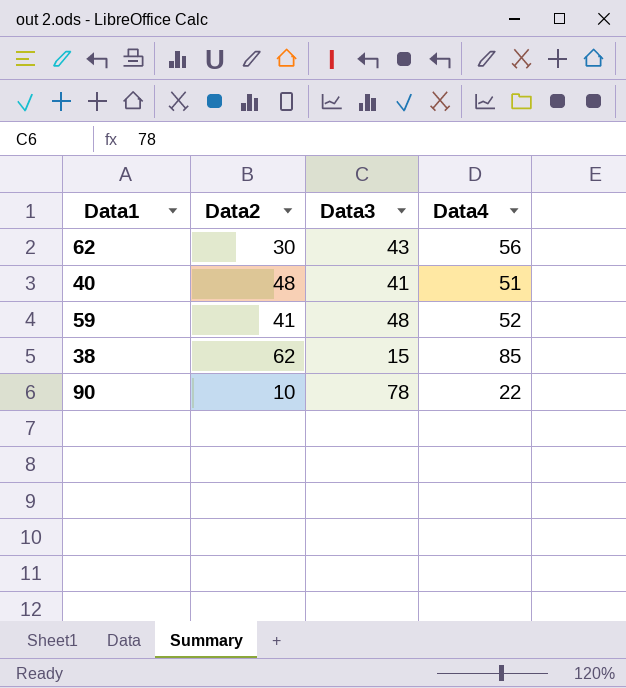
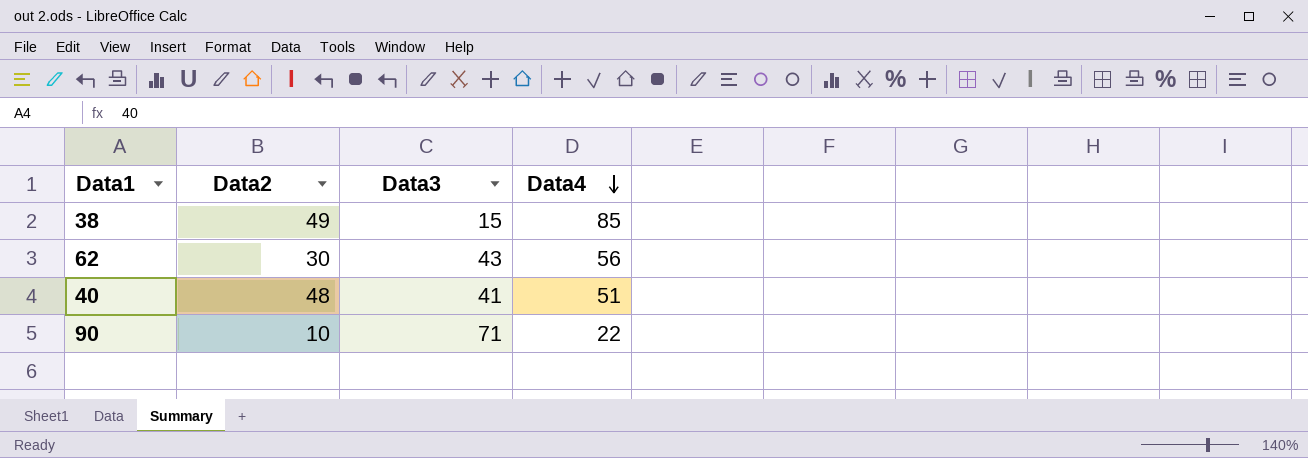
row order: none -> Data4 descending
row 59: 41 | 48 | 52 -> none
38 | Data2: 62 -> 49
90 | Data3: 78 -> 71

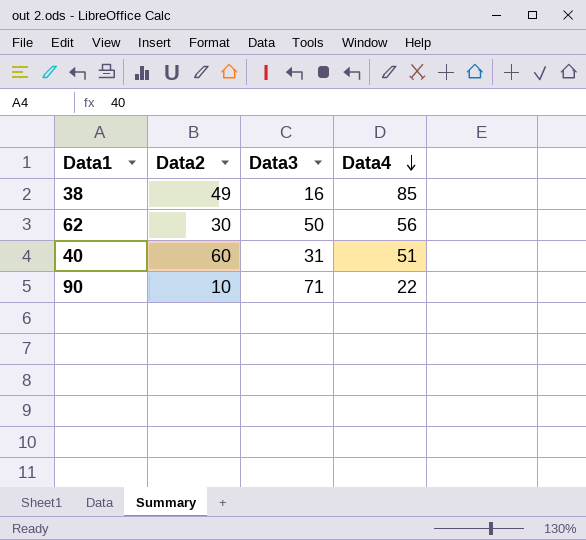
38 | Data3: 15 -> 16
62 | Data3: 43 -> 50
40 | Data2: 48 -> 60
40 | Data3: 41 -> 31

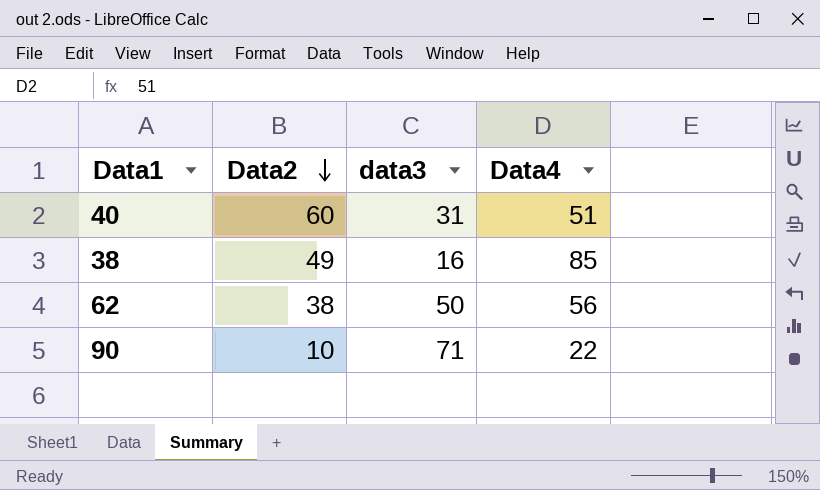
row order: Data4 descending -> Data2 descending
column name: Data3 -> data3
62 | Data2: 30 -> 38

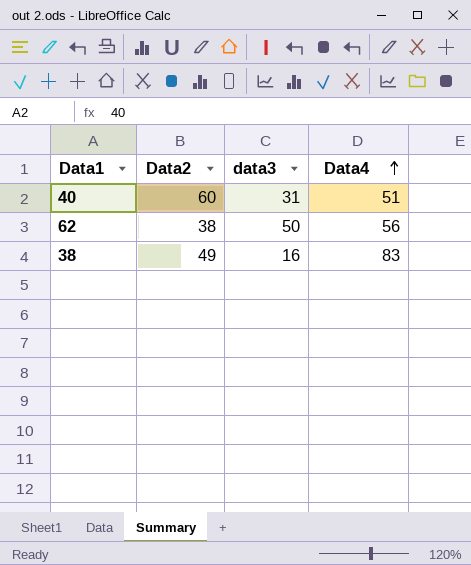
row order: Data2 descending -> Data4 ascending
row 90: 10 | 71 | 22 -> none
38 | Data4: 85 -> 83

